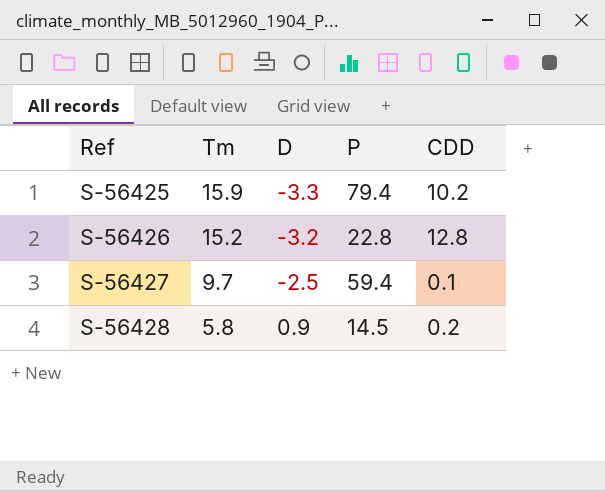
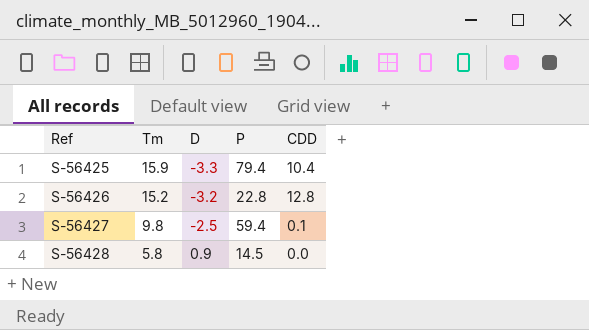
S-56425 | CDD: 10.2 -> 10.4
S-56427 | Tm: 9.7 -> 9.8
S-56428 | CDD: 0.2 -> 0.0

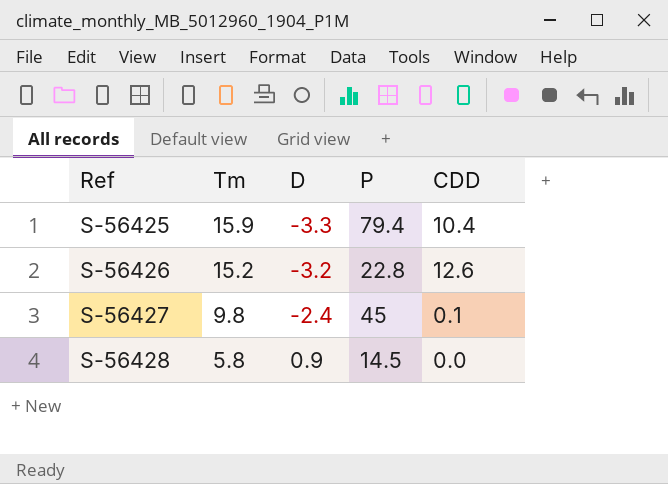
S-56426 | CDD: 12.8 -> 12.6
S-56427 | D: -2.5 -> -2.4
S-56427 | P: 59.4 -> 45

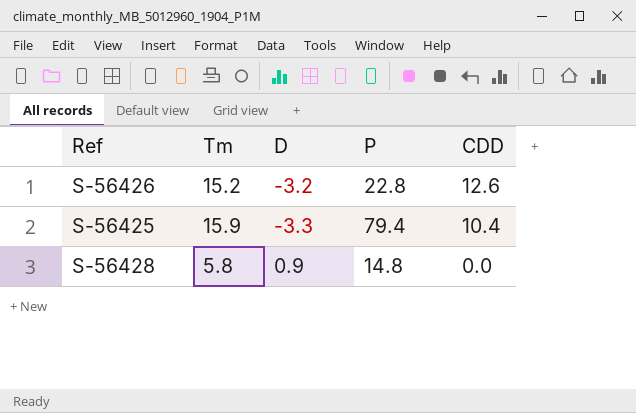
row order: Ref ascending -> CDD descending
row S-56427: 9.8 | -2.4 | 45 | 0.1 -> none
S-56428 | P: 14.5 -> 14.8

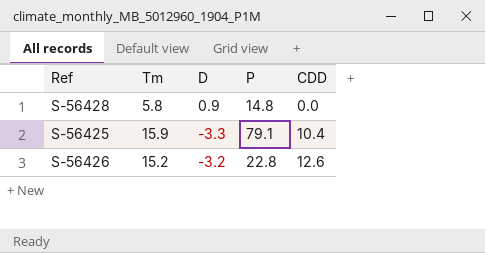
row order: CDD descending -> CDD ascending
S-56425 | P: 79.4 -> 79.1

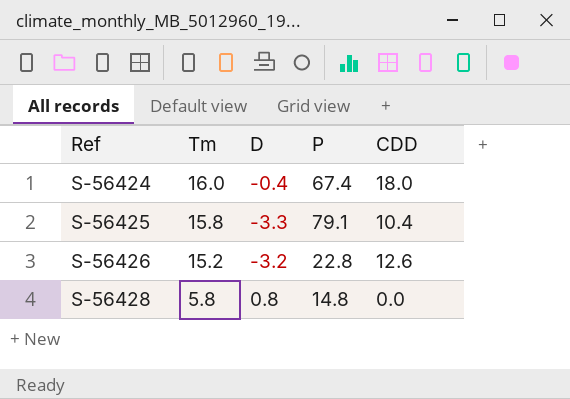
row order: CDD ascending -> Ref ascending
row S-56424: none -> 16.0 | -0.4 | 67.4 | 18.0
S-56425 | Tm: 15.9 -> 15.8
S-56428 | D: 0.9 -> 0.8

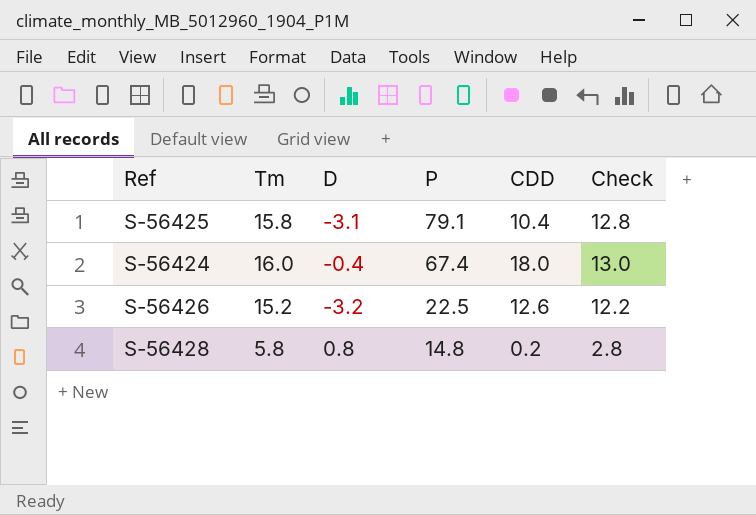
row order: Ref ascending -> P descending
column Check | formula: none -> [Tm] - 3
S-56425 | D: -3.3 -> -3.1
S-56426 | P: 22.8 -> 22.5
S-56428 | CDD: 0.0 -> 0.2

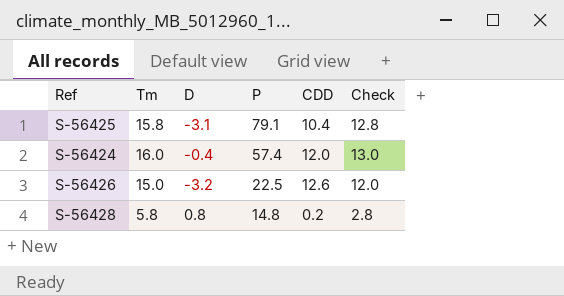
S-56424 | P: 67.4 -> 57.4
S-56424 | CDD: 18.0 -> 12.0
S-56426 | Tm: 15.2 -> 15.0
S-56426 | Check: 12.2 -> 12.0

